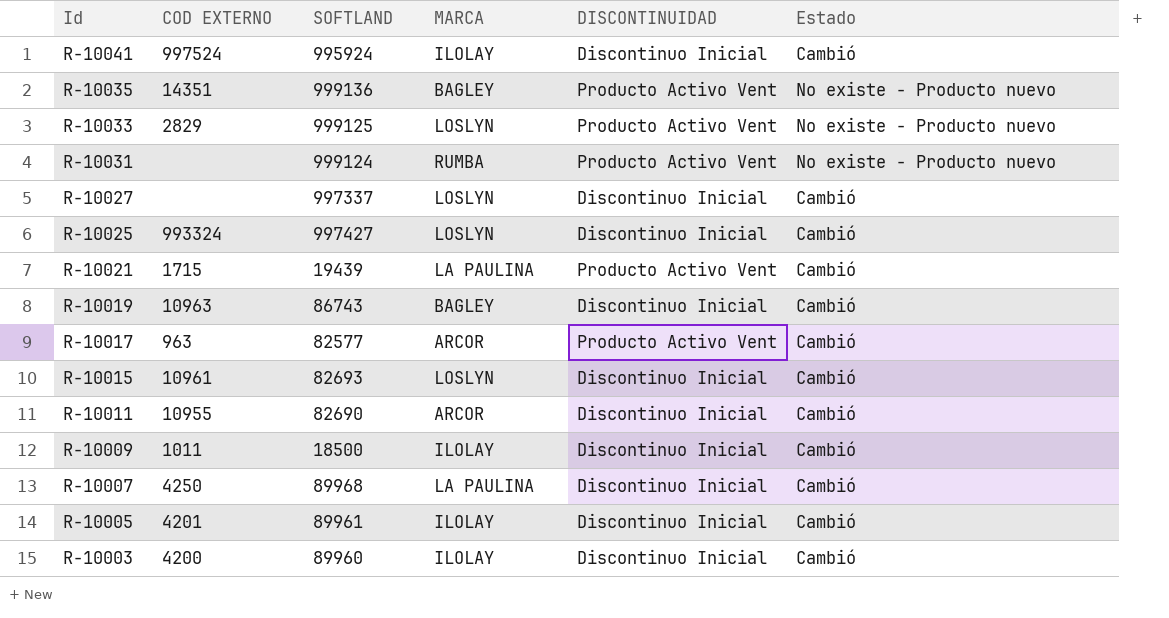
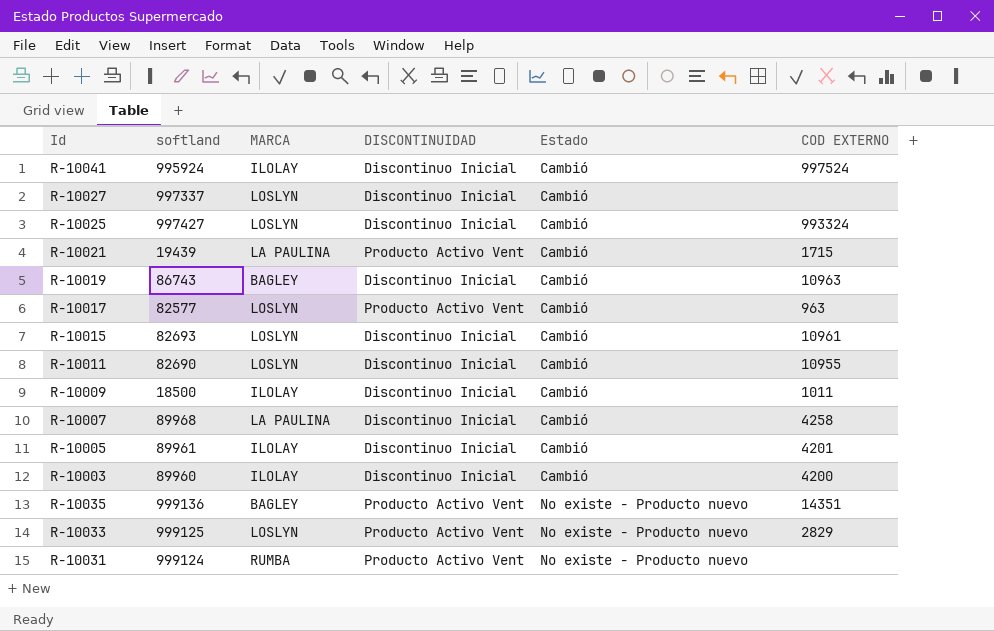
row order: Id descending -> Estado ascending
column name: SOFTLAND -> softland
column COD EXTERNO | position: 2 -> 6
R-10017 | MARCA: ARCOR -> LOSLYN
R-10011 | MARCA: ARCOR -> LOSLYN
R-10007 | COD EXTERNO: 4250 -> 4258

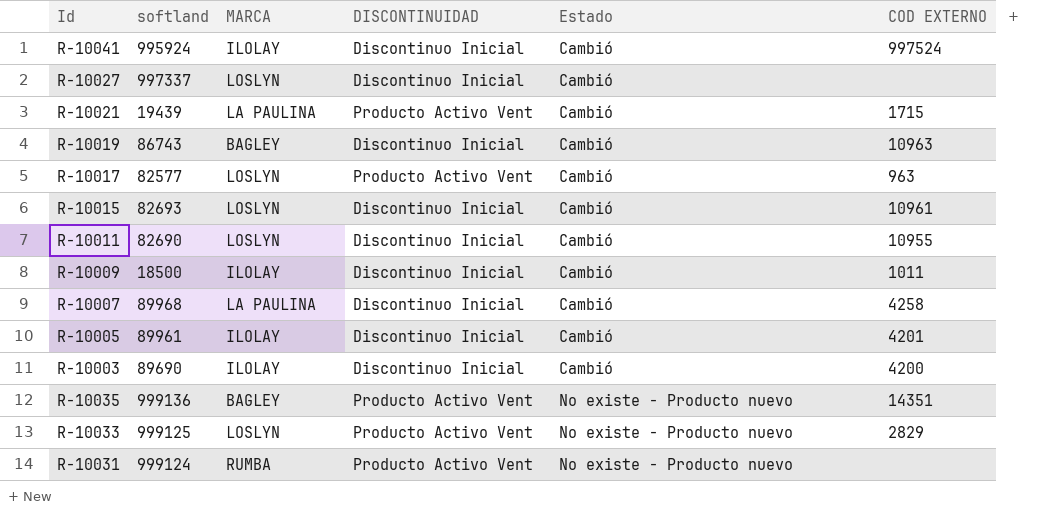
row R-10025: 997427 | LOSLYN | Discontinuo Inicial | Cambió | 993324 -> none
R-10003 | softland: 89960 -> 89690

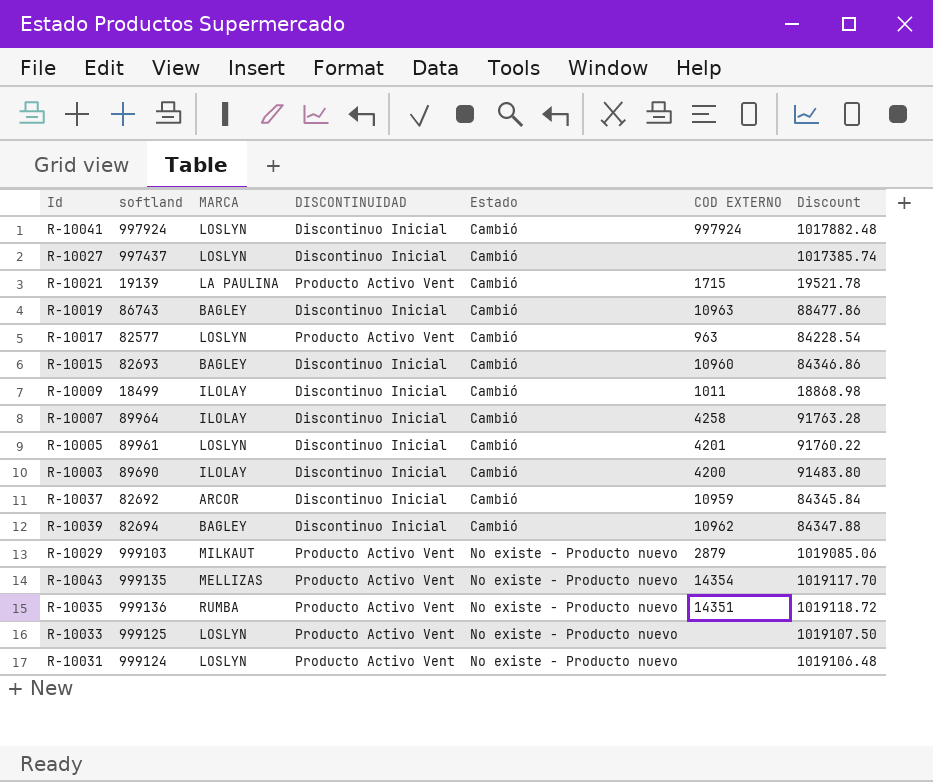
column Discount | formula: none -> [softland] * 1.02
row R-10011: 82690 | LOSLYN | Discontinuo Inicial | Cambió | 10955 -> none
R-10041 | softland: 995924 -> 997924
R-10041 | MARCA: ILOLAY -> LOSLYN
R-10041 | COD EXTERNO: 997524 -> 997924
R-10027 | softland: 997337 -> 997437
R-10021 | softland: 19439 -> 19139
R-10015 | MARCA: LOSLYN -> BAGLEY
R-10015 | COD EXTERNO: 10961 -> 10960
R-10009 | softland: 18500 -> 18499
R-10007 | softland: 89968 -> 89964
R-10007 | MARCA: LA PAULINA -> ILOLAY
R-10005 | MARCA: ILOLAY -> LOSLYN
row R-10037: none -> 82692 | ARCOR | Discontinuo Inicial | Cambió | 10959 | 84345.84
row R-10039: none -> 82694 | BAGLEY | Discontinuo Inicial | Cambió | 10962 | 84347.88
row R-10029: none -> 999103 | MILKAUT | Producto Activo Vent | No existe - Producto nuevo | 2879 | 1019085.06
row R-10043: none -> 999135 | MELLIZAS | Producto Activo Vent | No existe - Producto nuevo | 14354 | 1019117.70
R-10035 | MARCA: BAGLEY -> RUMBA
R-10033 | COD EXTERNO: 2829 -> none
R-10031 | MARCA: RUMBA -> LOSLYN

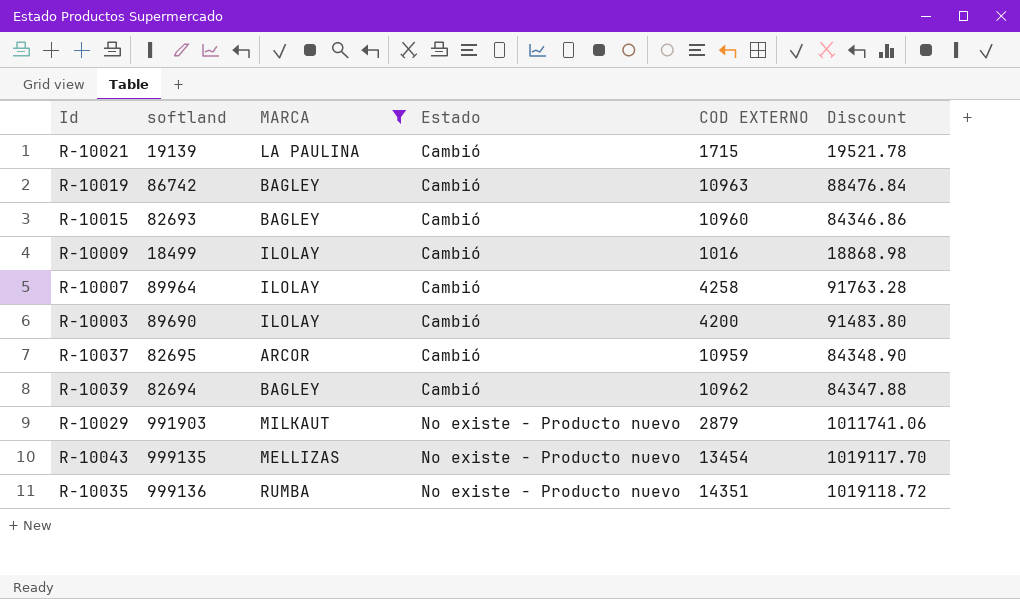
filter: none -> MARCA != LOSLYN
column DISCONTINUIDAD | position: 4 -> none
R-10019 | softland: 86743 -> 86742
R-10019 | Discount: 88477.86 -> 88476.84
R-10009 | COD EXTERNO: 1011 -> 1016
R-10037 | softland: 82692 -> 82695
R-10037 | Discount: 84345.84 -> 84348.90
R-10029 | softland: 999103 -> 991903
R-10029 | Discount: 1019085.06 -> 1011741.06
R-10043 | COD EXTERNO: 14354 -> 13454

